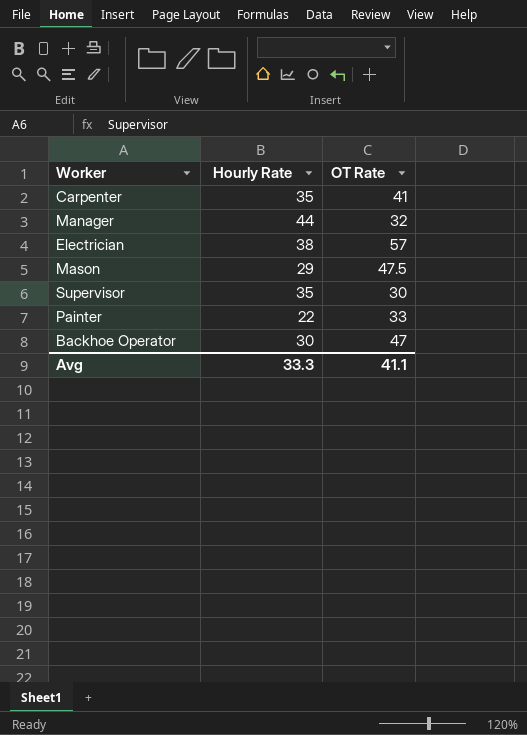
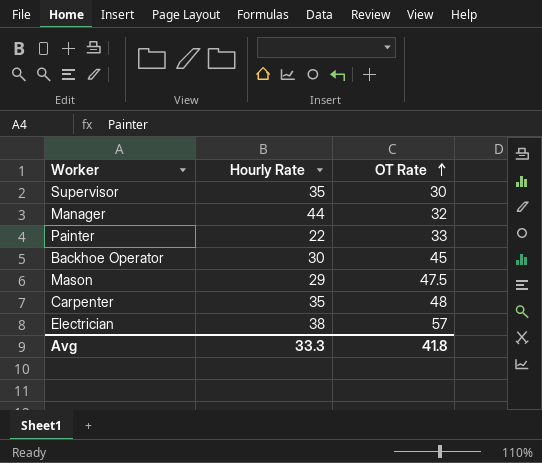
row order: none -> OT Rate ascending
Backhoe Operator | OT Rate: 47 -> 45
Carpenter | OT Rate: 41 -> 48
Avg | OT Rate: 41.1 -> 41.8

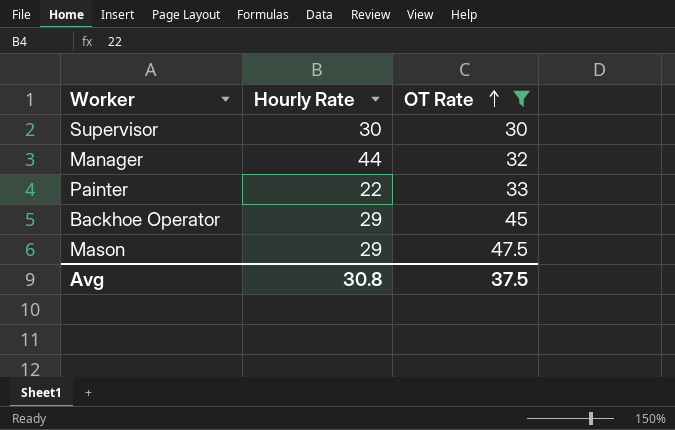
filter: none -> OT Rate <= 47.5
Supervisor | Hourly Rate: 35 -> 30
Backhoe Operator | Hourly Rate: 30 -> 29
Avg | Hourly Rate: 33.3 -> 30.8
Avg | OT Rate: 41.8 -> 37.5

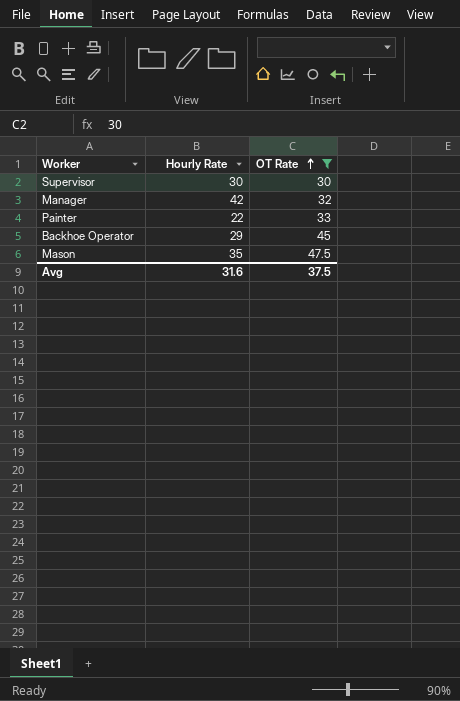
Manager | Hourly Rate: 44 -> 42
Mason | Hourly Rate: 29 -> 35
Avg | Hourly Rate: 30.8 -> 31.6

